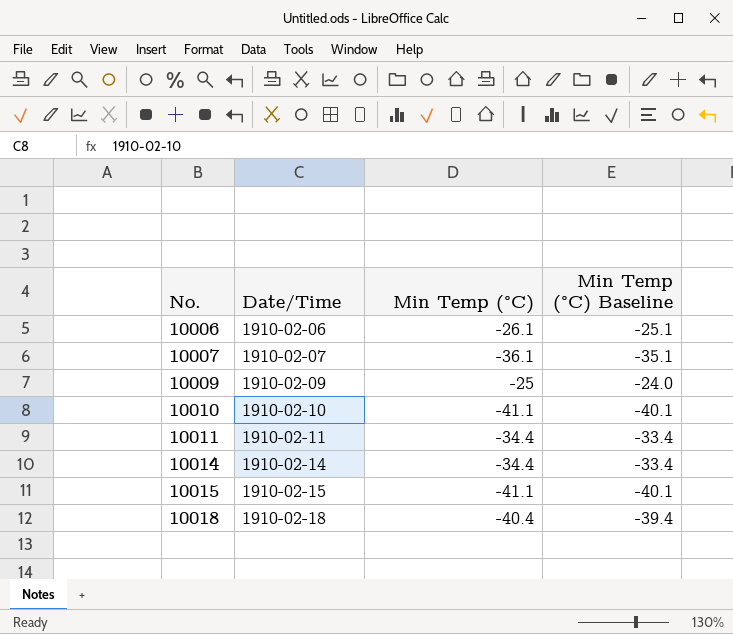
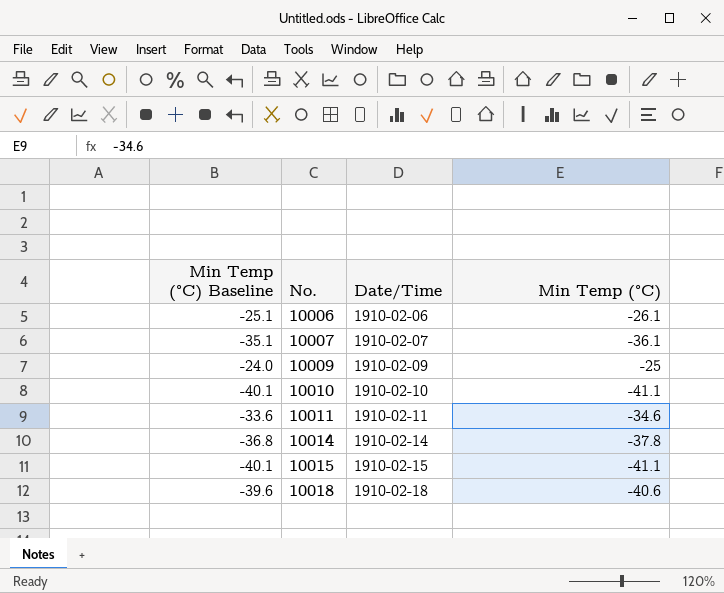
column Min Temp (°C) Baseline | position: 4 -> 1
10011 | Min Temp (°C) Baseline: -33.4 -> -33.6
10011 | Min Temp (°C): -34.4 -> -34.6
10014 | Min Temp (°C) Baseline: -33.4 -> -36.8
10014 | Min Temp (°C): -34.4 -> -37.8
10018 | Min Temp (°C) Baseline: -39.4 -> -39.6
10018 | Min Temp (°C): -40.4 -> -40.6

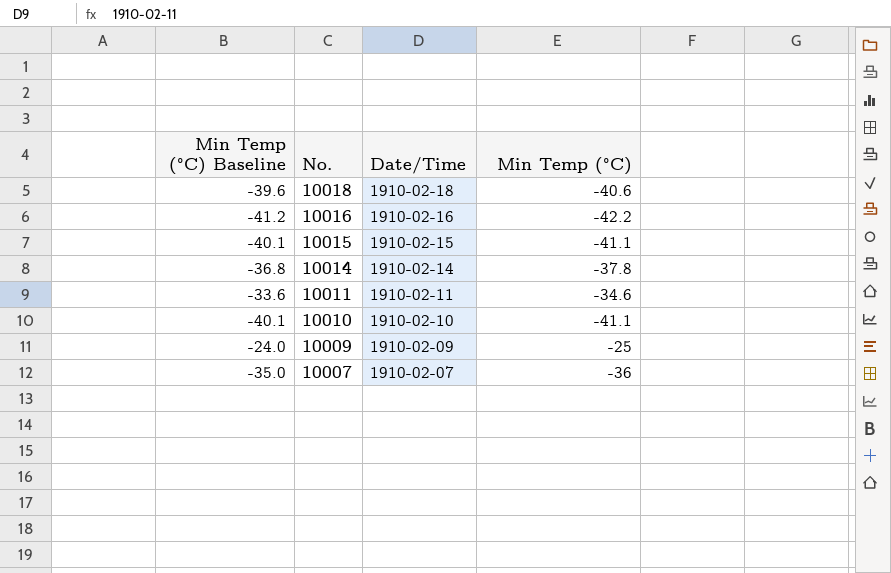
row order: No. ascending -> No. descending
row 10006: -25.1 | 1910-02-06 | -26.1 -> none
row 10016: none -> -41.2 | 1910-02-16 | -42.2
10007 | Min Temp (°C) Baseline: -35.1 -> -35.0
10007 | Min Temp (°C): -36.1 -> -36

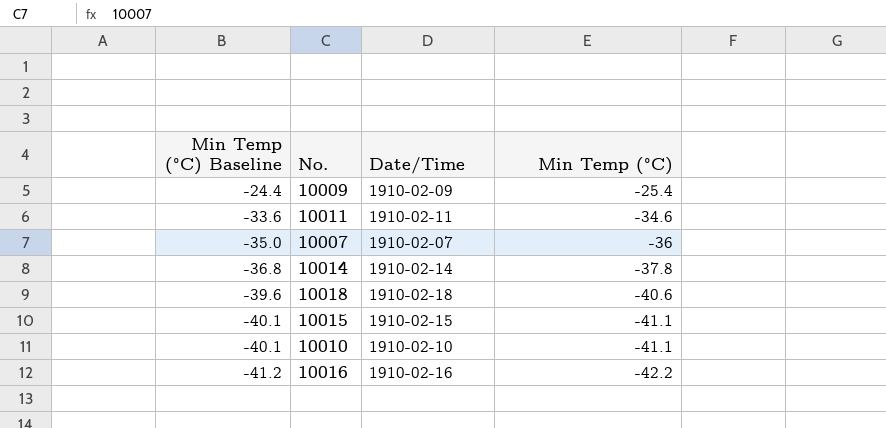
row order: No. descending -> Min Temp (°C) Baseline descending
10009 | Min Temp (°C) Baseline: -24.0 -> -24.4
10009 | Min Temp (°C): -25 -> -25.4

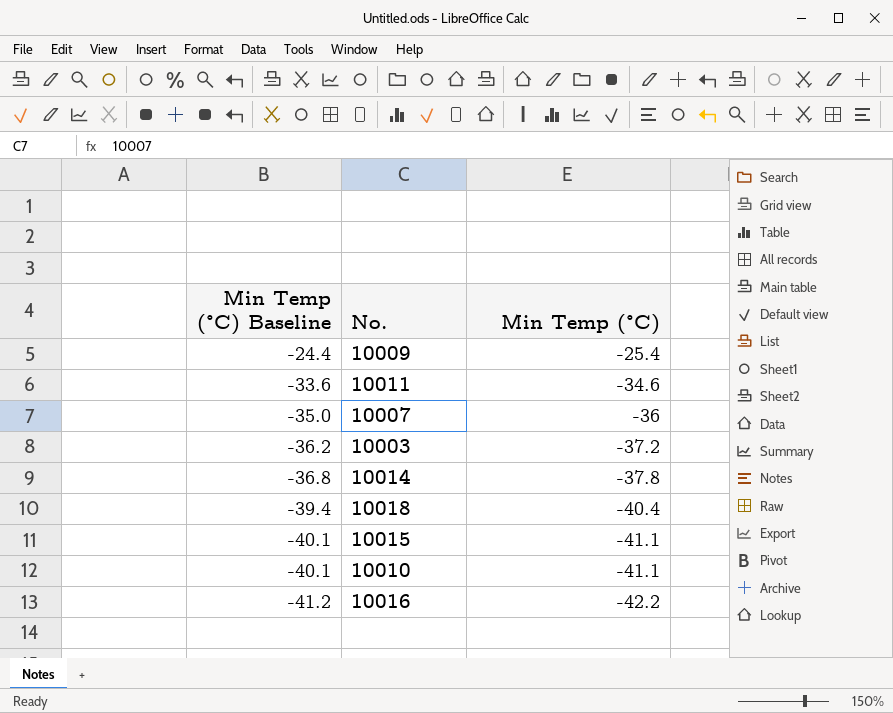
column Date/Time | position: 3 -> none
row 10003: none -> -36.2 | -37.2
10018 | Min Temp (°C) Baseline: -39.6 -> -39.4
10018 | Min Temp (°C): -40.6 -> -40.4

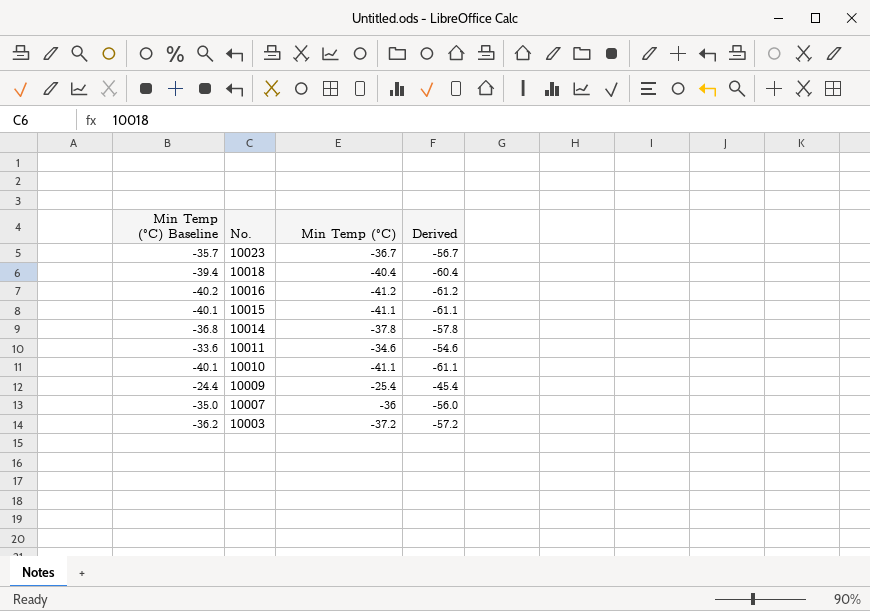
row order: Min Temp (°C) Baseline descending -> No. descending
column Derived | formula: none -> [Min Temp (°C)] - 20
row 10023: none -> -35.7 | -36.7 | -56.7
10016 | Min Temp (°C) Baseline: -41.2 -> -40.2
10016 | Min Temp (°C): -42.2 -> -41.2

